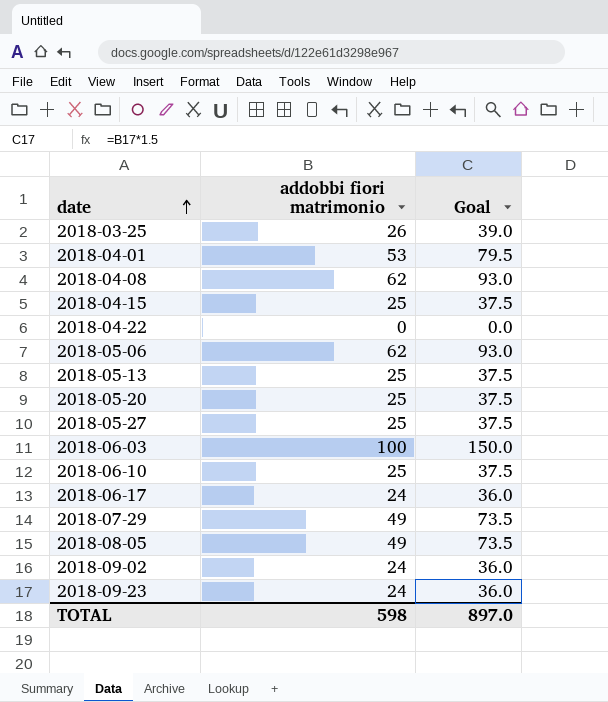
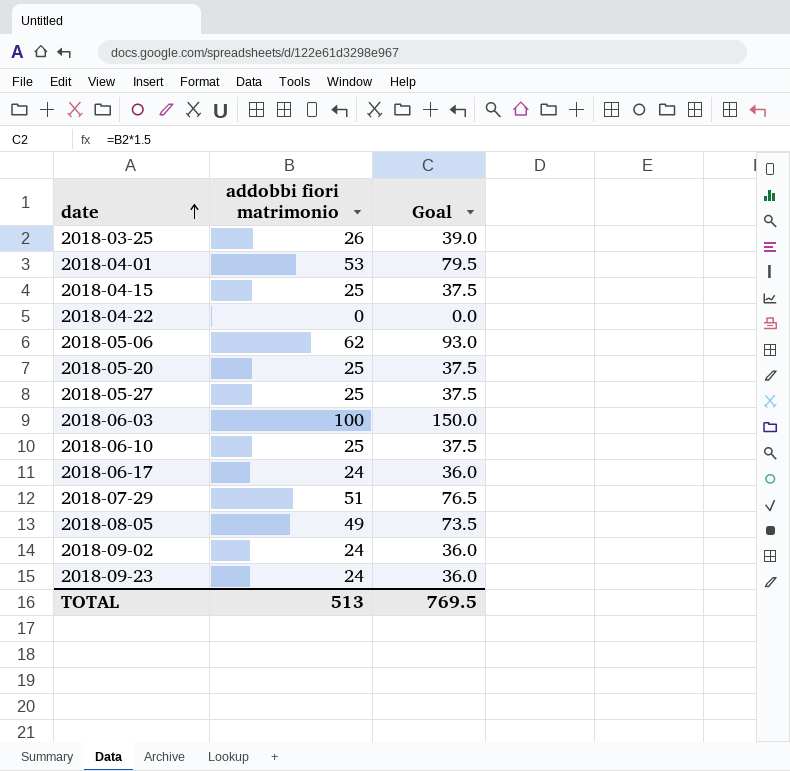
row 2018-04-08: 62 | 93.0 -> none
row 2018-05-13: 25 | 37.5 -> none
2018-07-29 | addobbi fiori matrimonio: 49 -> 51
2018-07-29 | Goal: 73.5 -> 76.5
TOTAL | addobbi fiori matrimonio: 598 -> 513
TOTAL | Goal: 897.0 -> 769.5

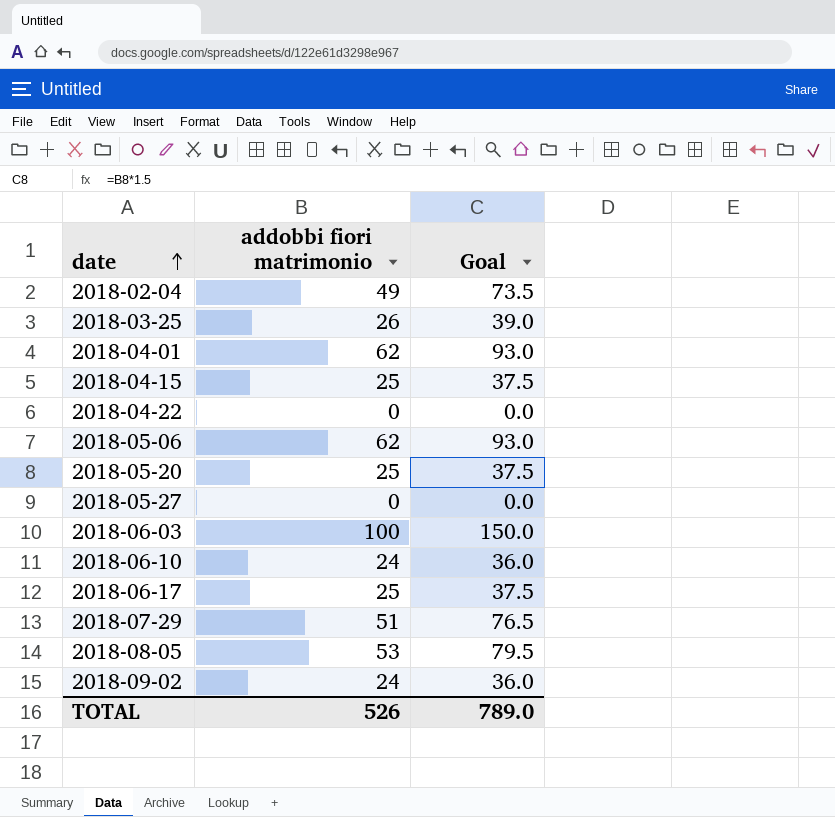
row 2018-09-23: 24 | 36.0 -> none
row 2018-02-04: none -> 49 | 73.5
2018-04-01 | addobbi fiori matrimonio: 53 -> 62
2018-04-01 | Goal: 79.5 -> 93.0
2018-05-27 | addobbi fiori matrimonio: 25 -> 0
2018-05-27 | Goal: 37.5 -> 0.0
2018-06-10 | addobbi fiori matrimonio: 25 -> 24
2018-06-10 | Goal: 37.5 -> 36.0
2018-06-17 | addobbi fiori matrimonio: 24 -> 25
2018-06-17 | Goal: 36.0 -> 37.5
2018-08-05 | addobbi fiori matrimonio: 49 -> 53
2018-08-05 | Goal: 73.5 -> 79.5
TOTAL | addobbi fiori matrimonio: 513 -> 526
TOTAL | Goal: 769.5 -> 789.0

